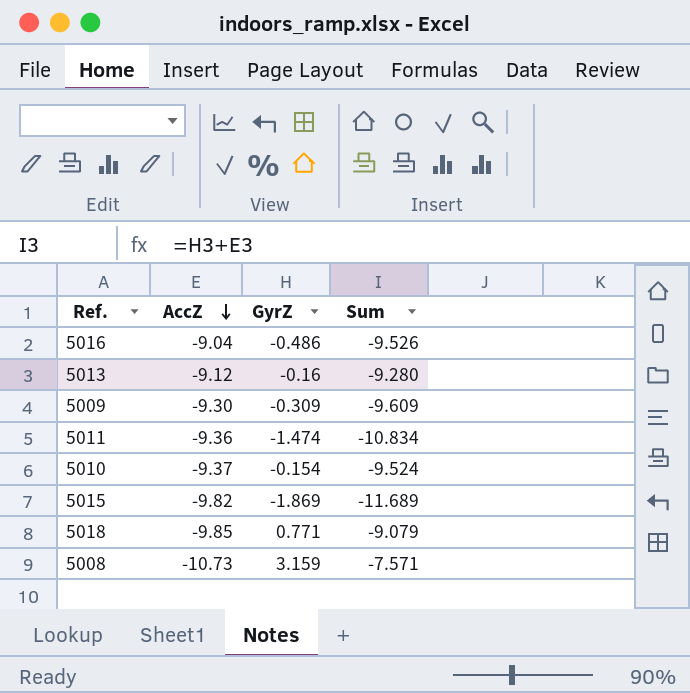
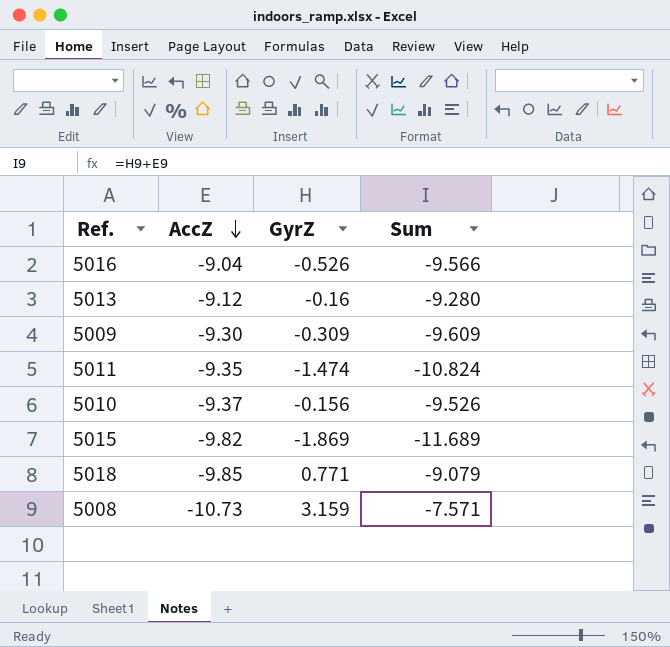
5016 | GyrZ: -0.486 -> -0.526
5016 | Sum: -9.526 -> -9.566
5011 | AccZ: -9.36 -> -9.35
5011 | Sum: -10.834 -> -10.824
5010 | GyrZ: -0.154 -> -0.156
5010 | Sum: -9.524 -> -9.526

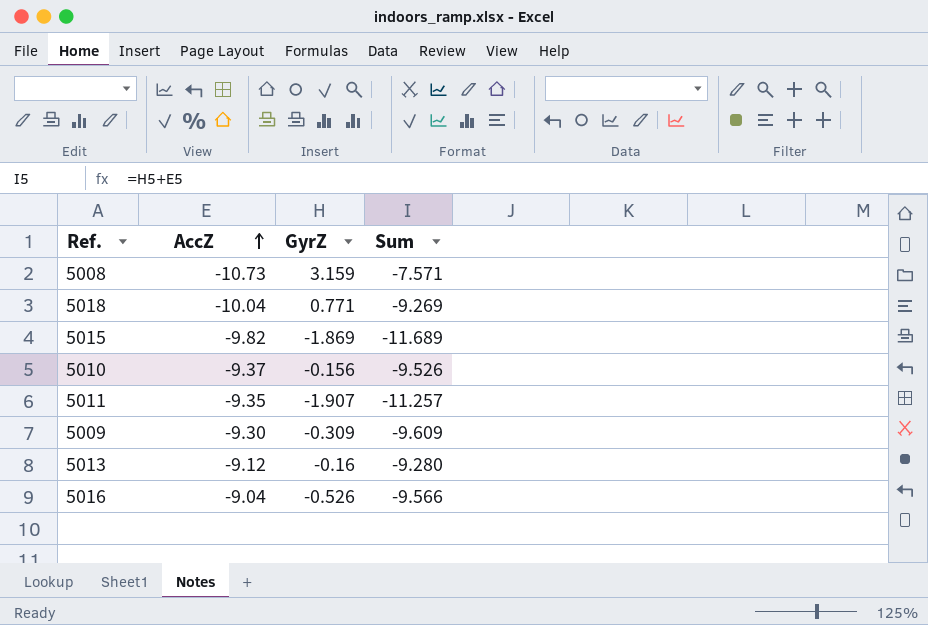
row order: AccZ descending -> AccZ ascending
5018 | AccZ: -9.85 -> -10.04
5018 | Sum: -9.079 -> -9.269
5011 | GyrZ: -1.474 -> -1.907
5011 | Sum: -10.824 -> -11.257

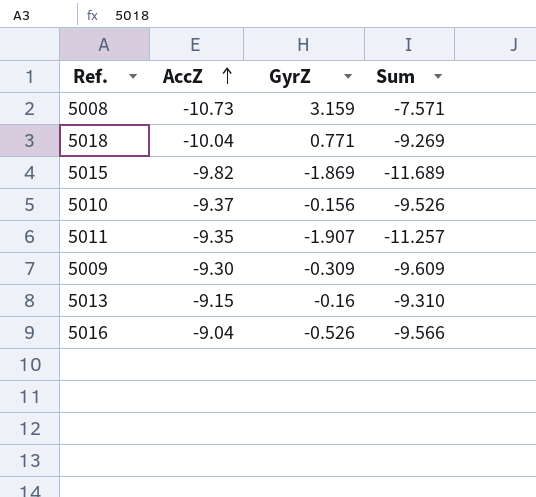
5013 | AccZ: -9.12 -> -9.15
5013 | Sum: -9.280 -> -9.310

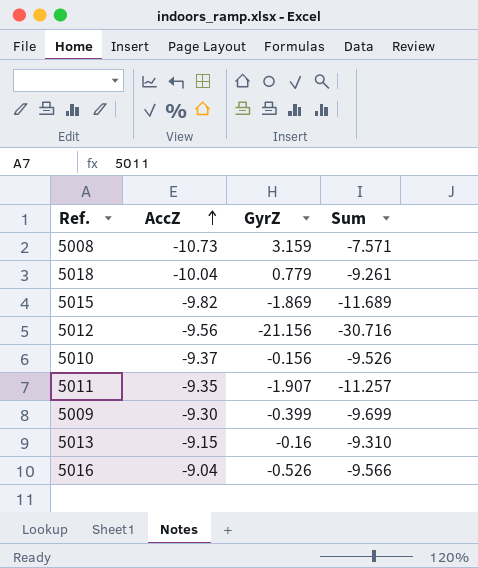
5018 | GyrZ: 0.771 -> 0.779
5018 | Sum: -9.269 -> -9.261
row 5012: none -> -9.56 | -21.156 | -30.716
5009 | GyrZ: -0.309 -> -0.399
5009 | Sum: -9.609 -> -9.699

